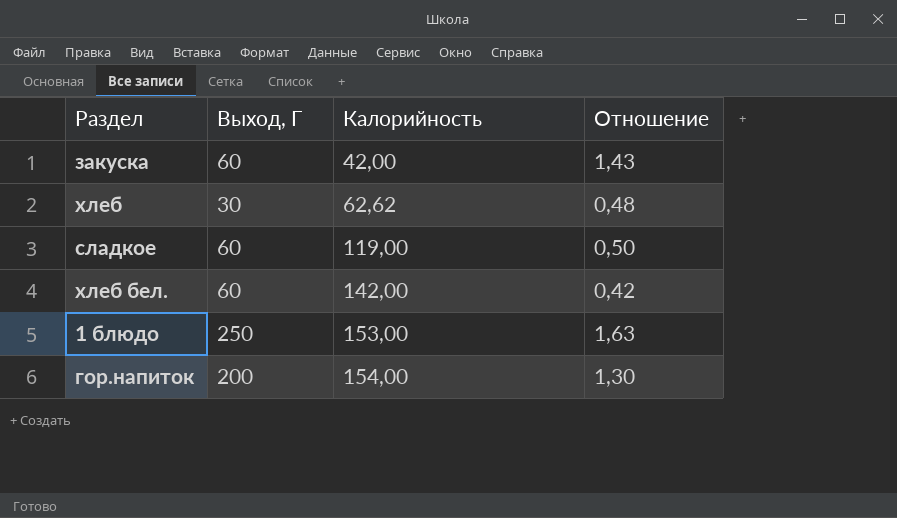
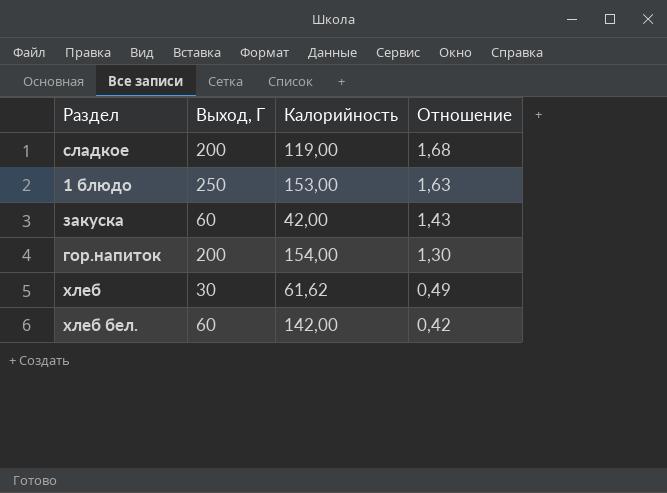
row order: Калорийность ascending -> Отношение descending
сладкое | Выход, Г: 60 -> 200
сладкое | Отношение: 0,50 -> 1,68
хлеб | Калорийность: 62,62 -> 61,62
хлеб | Отношение: 0,48 -> 0,49

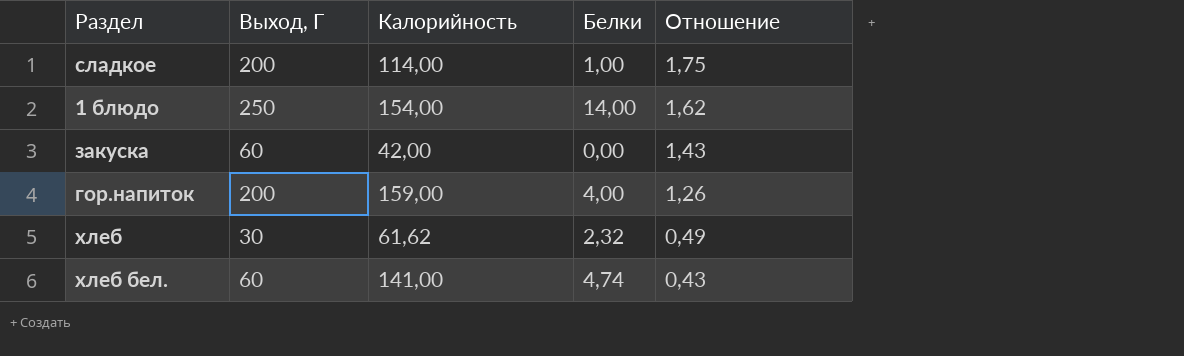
column Белки | position: none -> 4
сладкое | Калорийность: 119,00 -> 114,00
сладкое | Отношение: 1,68 -> 1,75
1 блюдо | Калорийность: 153,00 -> 154,00
1 блюдо | Отношение: 1,63 -> 1,62
гор.напиток | Калорийность: 154,00 -> 159,00
гор.напиток | Отношение: 1,30 -> 1,26
хлеб бел. | Калорийность: 142,00 -> 141,00
хлеб бел. | Отношение: 0,42 -> 0,43

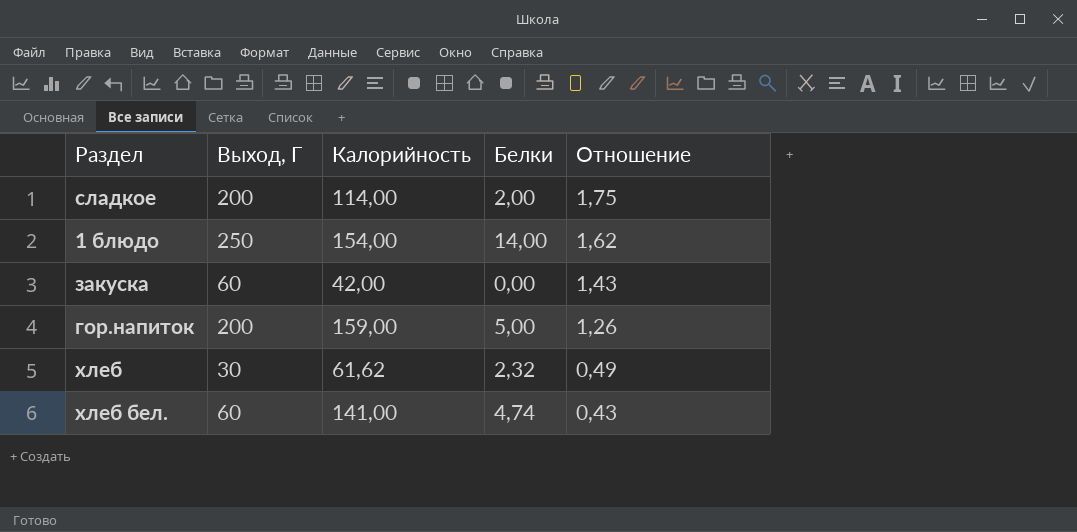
сладкое | Белки: 1,00 -> 2,00
гор.напиток | Белки: 4,00 -> 5,00

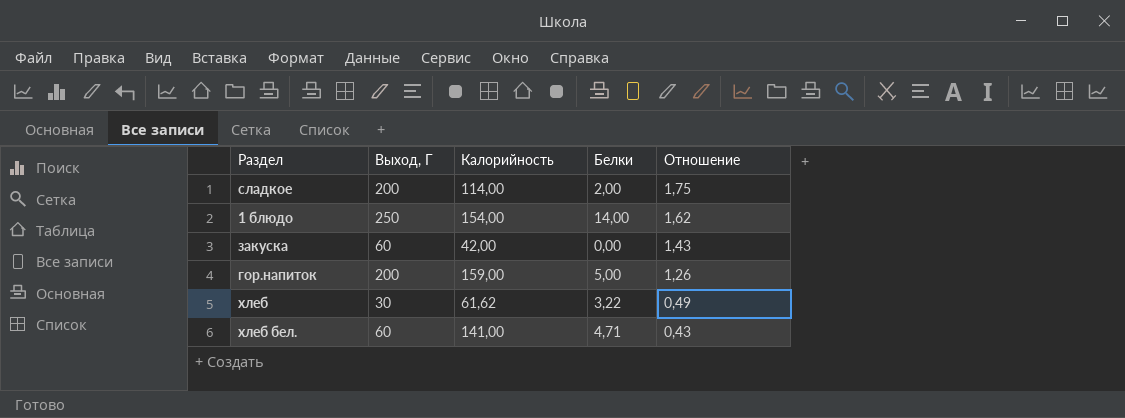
хлеб | Белки: 2,32 -> 3,22
хлеб бел. | Белки: 4,74 -> 4,71

